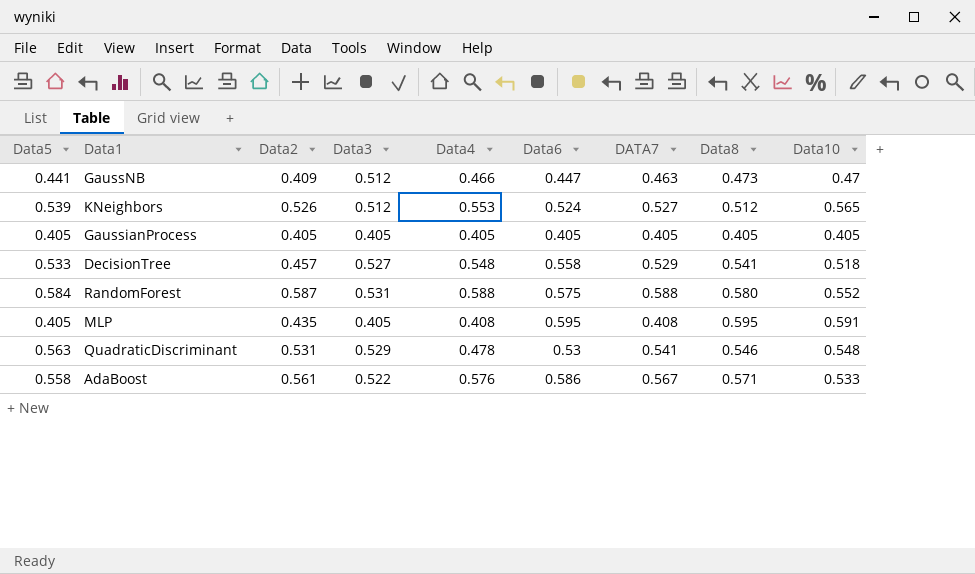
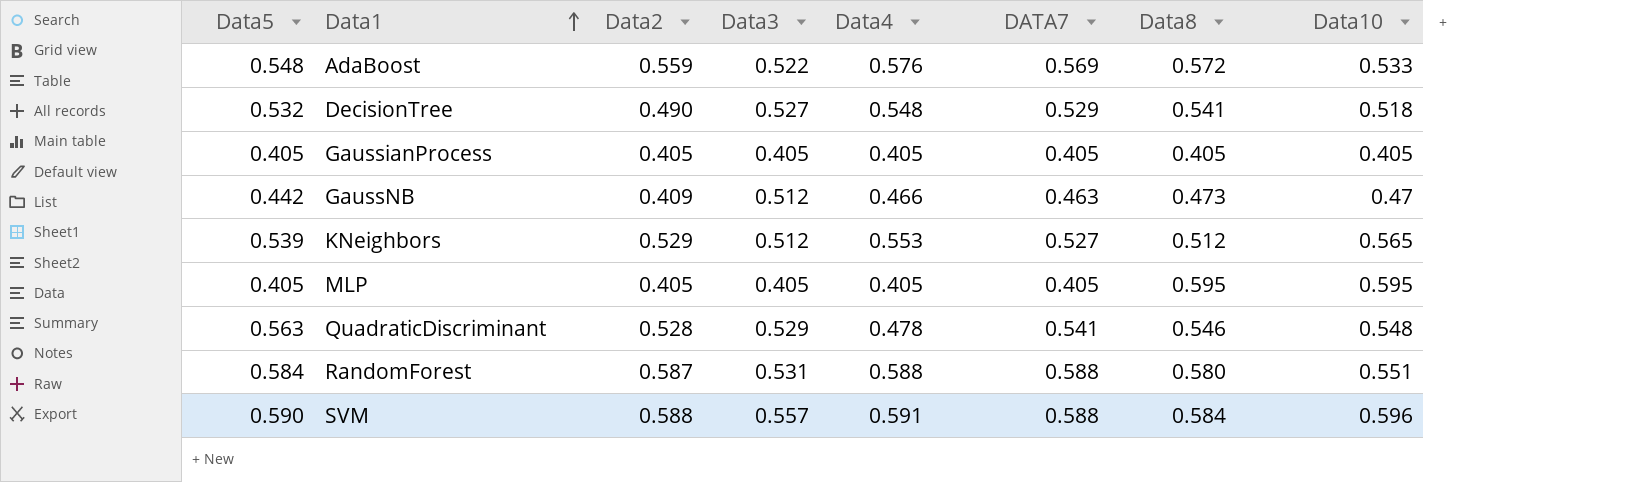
row order: none -> Data1 ascending
column Data6 | position: 6 -> none
AdaBoost | Data5: 0.558 -> 0.548
AdaBoost | Data2: 0.561 -> 0.559
AdaBoost | DATA7: 0.567 -> 0.569
AdaBoost | Data8: 0.571 -> 0.572
DecisionTree | Data5: 0.533 -> 0.532
DecisionTree | Data2: 0.457 -> 0.490
GaussNB | Data5: 0.441 -> 0.442
KNeighbors | Data2: 0.526 -> 0.529
MLP | Data2: 0.435 -> 0.405
MLP | Data4: 0.408 -> 0.405
MLP | DATA7: 0.408 -> 0.405
MLP | Data10: 0.591 -> 0.595
QuadraticDiscriminant | Data2: 0.531 -> 0.528
RandomForest | Data10: 0.552 -> 0.551
row SVM: none -> 0.590 | 0.588 | 0.557 | 0.591 | 0.588 | 0.584 | 0.596

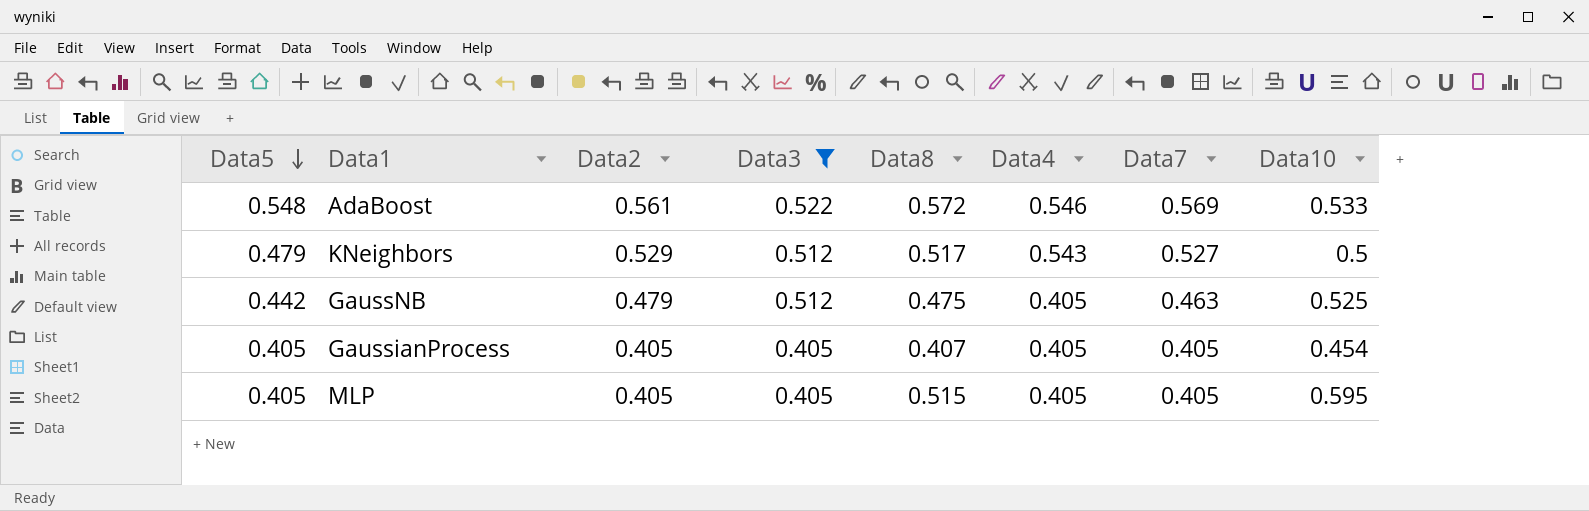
filter: none -> Data3 <= 0.522
row order: Data1 ascending -> Data5 descending
column Data8 | position: 7 -> 5
column name: DATA7 -> Data7
AdaBoost | Data2: 0.559 -> 0.561
AdaBoost | Data4: 0.576 -> 0.546
KNeighbors | Data5: 0.539 -> 0.479
KNeighbors | Data8: 0.512 -> 0.517
KNeighbors | Data4: 0.553 -> 0.543
KNeighbors | Data10: 0.565 -> 0.5
GaussNB | Data2: 0.409 -> 0.479
GaussNB | Data8: 0.473 -> 0.475
GaussNB | Data4: 0.466 -> 0.405
GaussNB | Data10: 0.47 -> 0.525
GaussianProcess | Data8: 0.405 -> 0.407
GaussianProcess | Data10: 0.405 -> 0.454
MLP | Data8: 0.595 -> 0.515

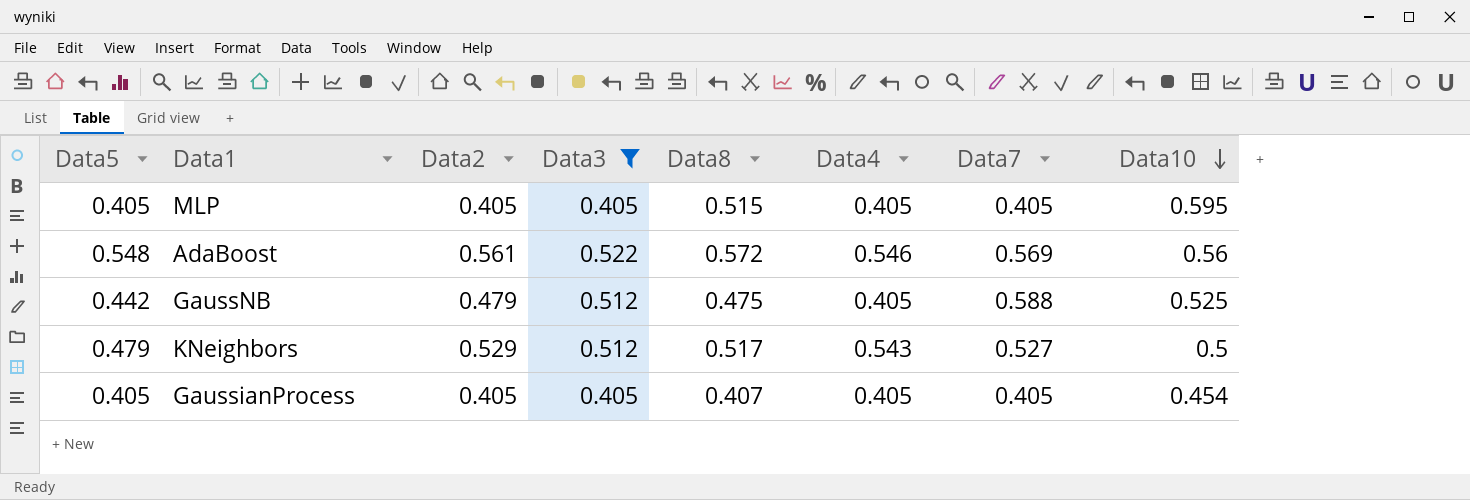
row order: Data5 descending -> Data10 descending
AdaBoost | Data10: 0.533 -> 0.56
GaussNB | Data7: 0.463 -> 0.588

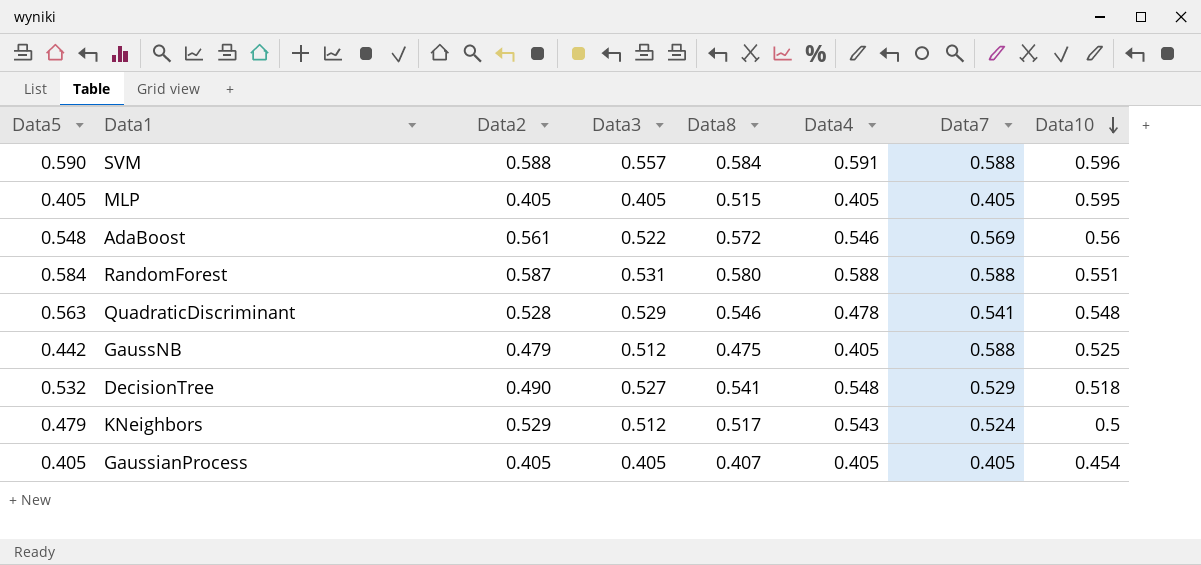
filter: Data3 <= 0.522 -> none
KNeighbors | Data7: 0.527 -> 0.524

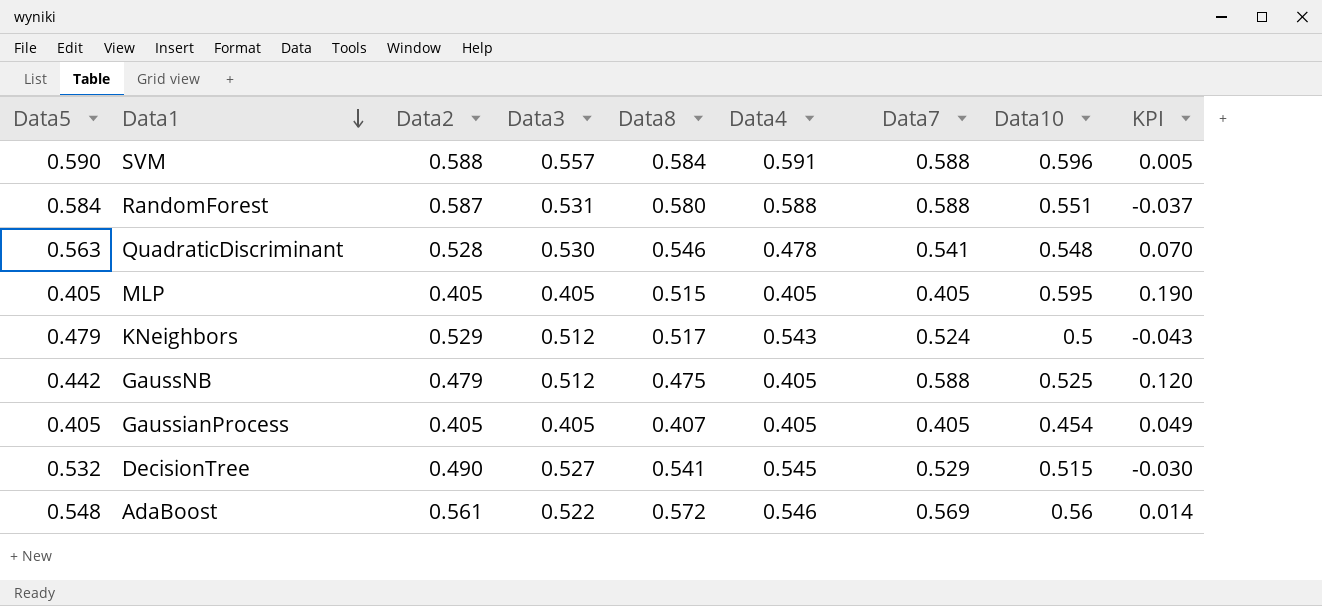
row order: Data10 descending -> Data1 descending
column KPI | formula: none -> [Data10] - [Data4]
QuadraticDiscriminant | Data3: 0.529 -> 0.530
DecisionTree | Data4: 0.548 -> 0.545
DecisionTree | Data10: 0.518 -> 0.515

